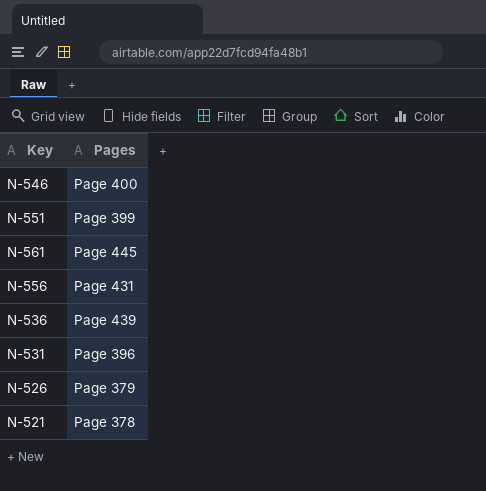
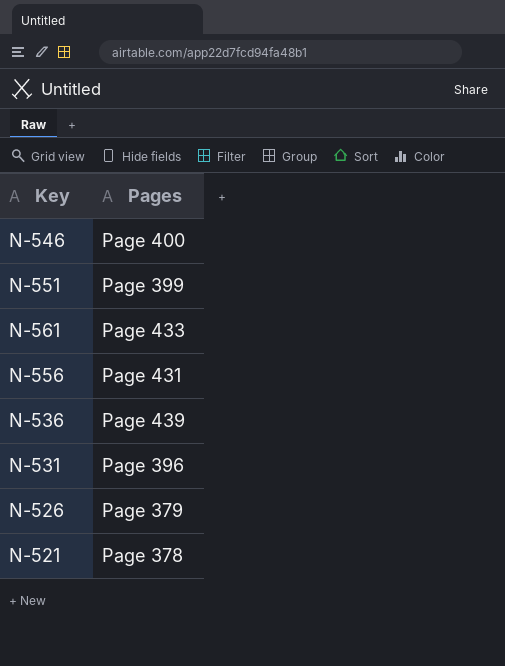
N-561 | Pages: Page 445 -> Page 433

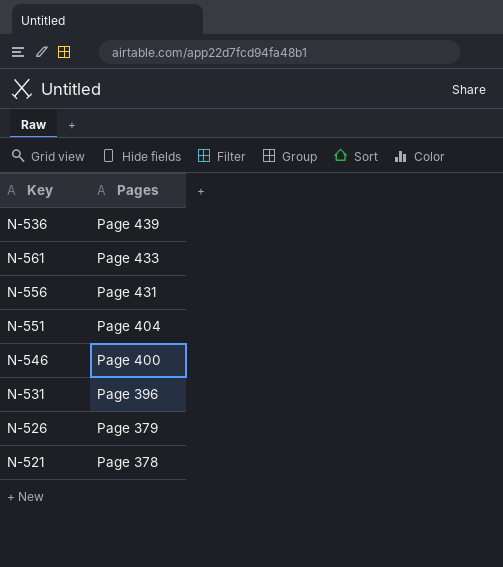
row order: none -> Pages descending
N-551 | Pages: Page 399 -> Page 404

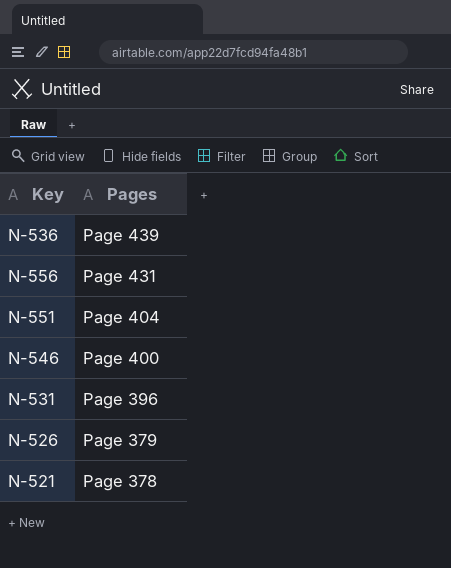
row N-561: Page 433 -> none

